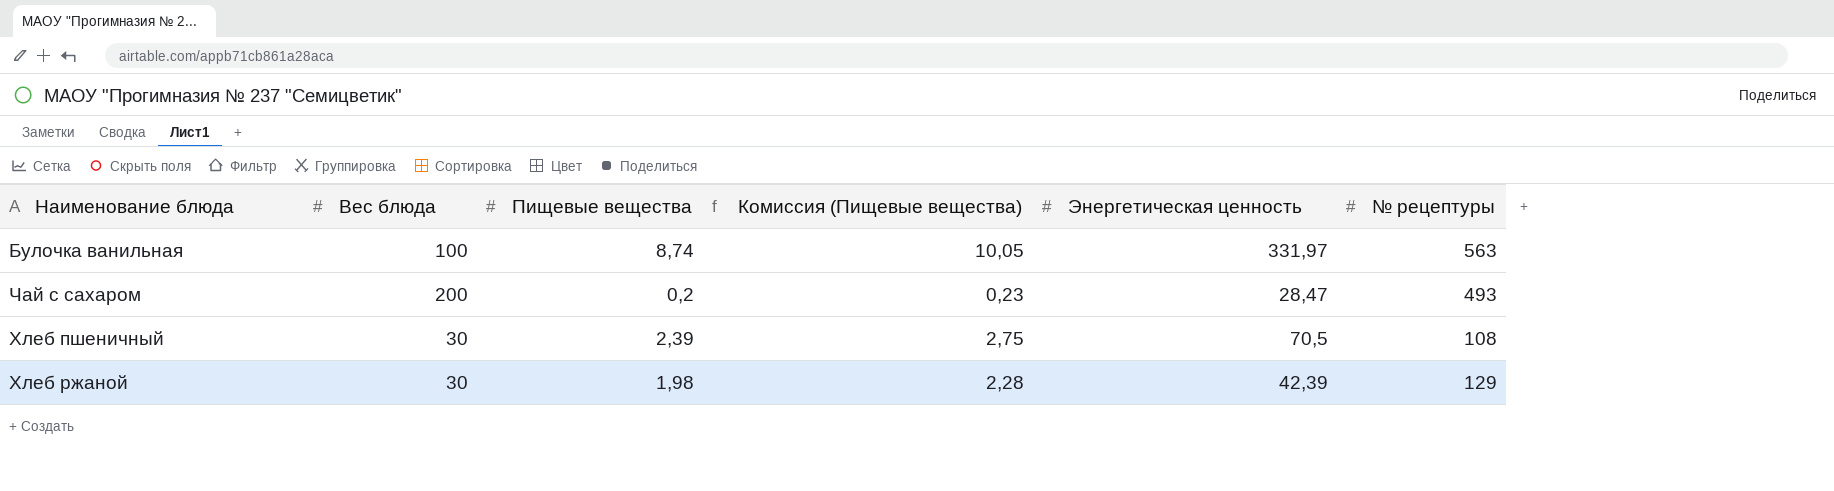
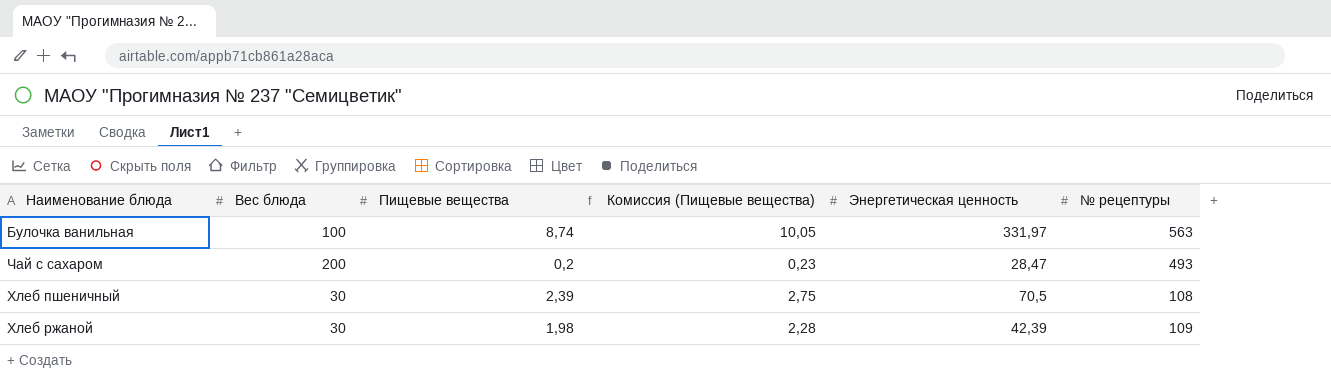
Хлеб ржаной | № рецептуры: 129 -> 109

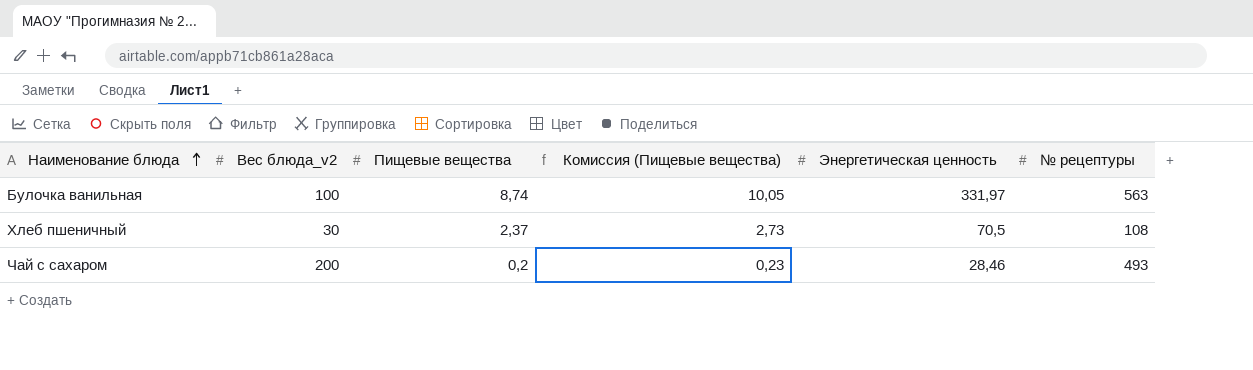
row order: none -> Наименование блюда ascending
column name: Вес блюда -> Вес блюда_v2
row Хлеб ржаной: 30 | 1,98 | 2,28 | 42,39 | 109 -> none
Хлеб пшеничный | Пищевые вещества: 2,39 -> 2,37
Хлеб пшеничный | Комиссия (Пищевые вещества): 2,75 -> 2,73
Чай с сахаром | Энергетическая ценность: 28,47 -> 28,46

